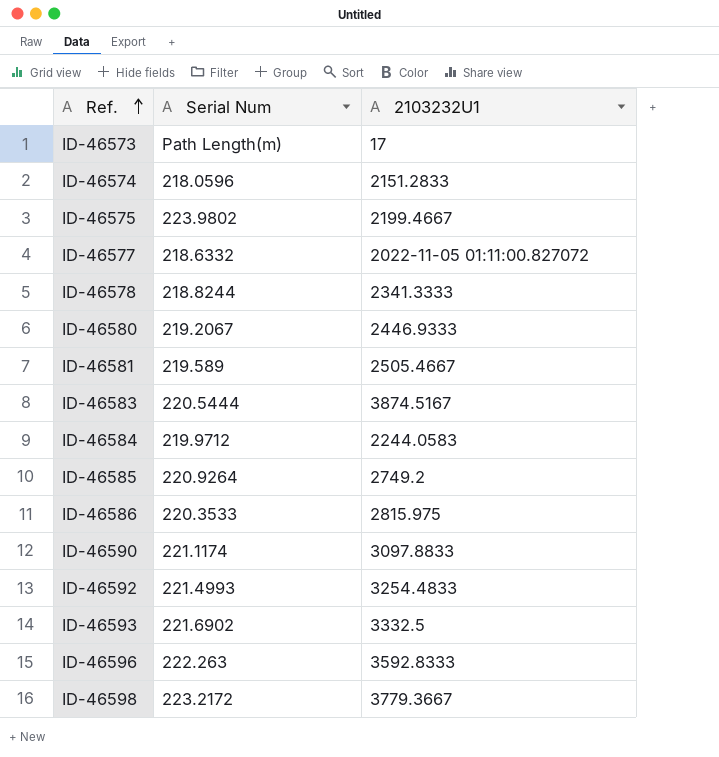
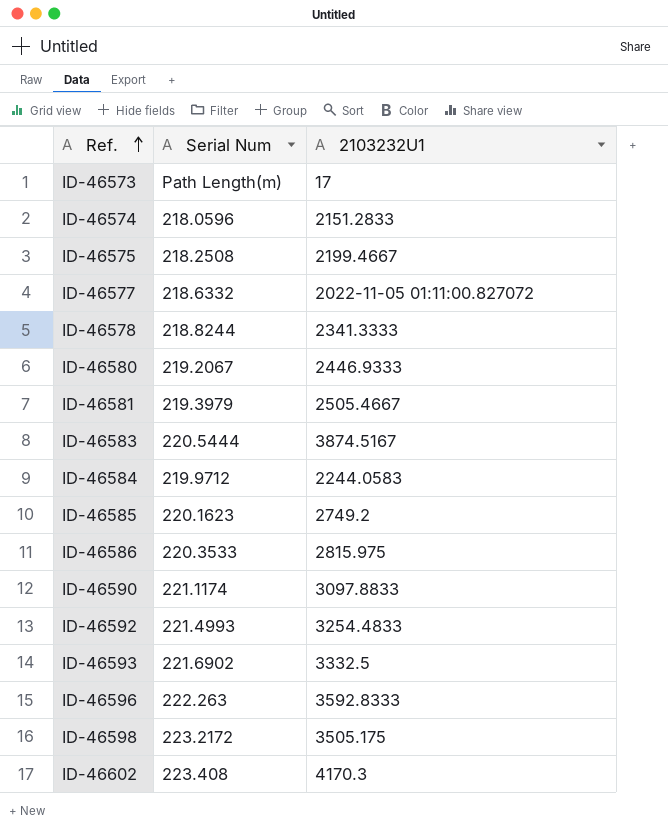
ID-46575 | Serial Num: 223.9802 -> 218.2508
ID-46581 | Serial Num: 219.589 -> 219.3979
ID-46585 | Serial Num: 220.9264 -> 220.1623
ID-46598 | 2103232U1: 3779.3667 -> 3505.175
row ID-46602: none -> 223.408 | 4170.3

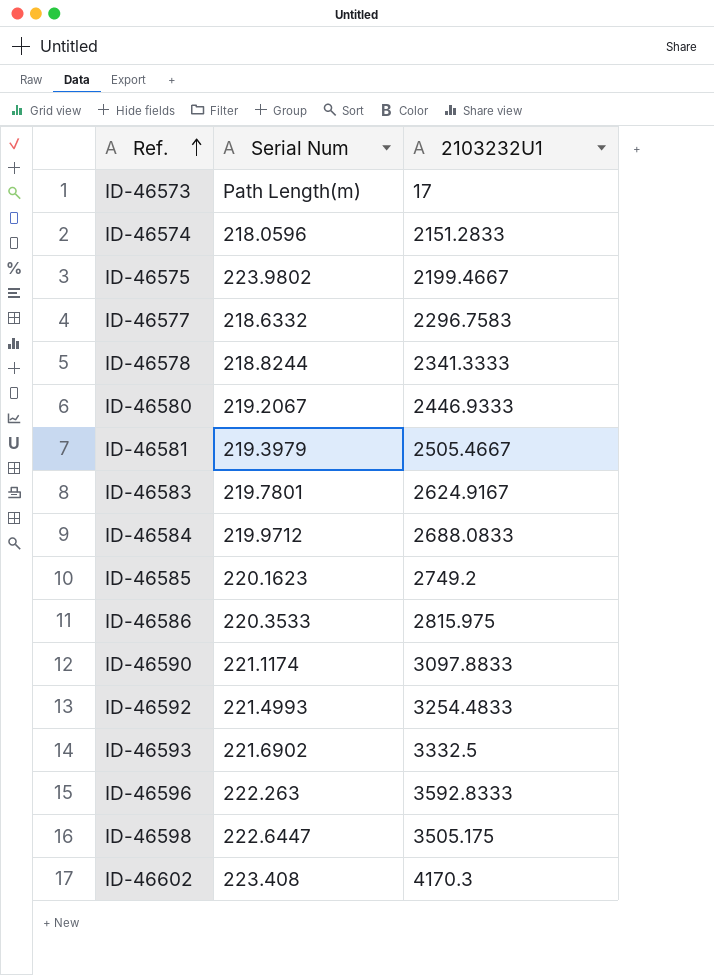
ID-46575 | Serial Num: 218.2508 -> 223.9802
ID-46577 | 2103232U1: 2022-11-05 01:11:00.827072 -> 2296.7583
ID-46583 | Serial Num: 220.5444 -> 219.7801
ID-46583 | 2103232U1: 3874.5167 -> 2624.9167
ID-46584 | 2103232U1: 2244.0583 -> 2688.0833
ID-46598 | Serial Num: 223.2172 -> 222.6447

